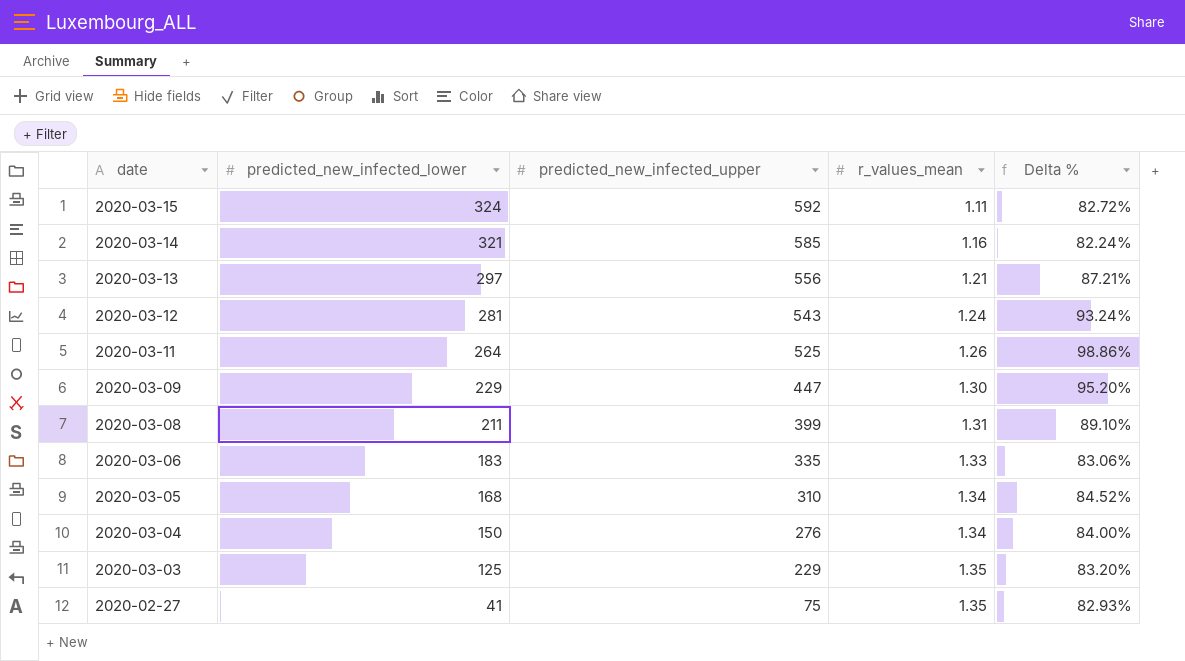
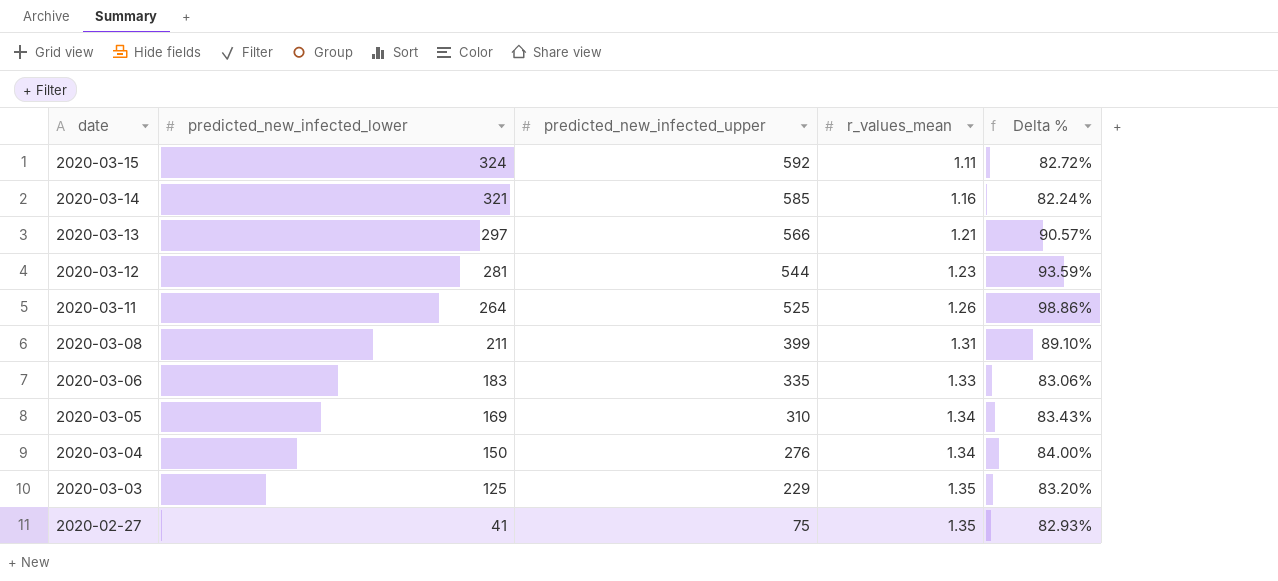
row 2020-03-09: 229 | 447 | 1.30 | 95.20% -> none
2020-03-13 | predicted_new_infected_upper: 556 -> 566
2020-03-13 | Delta %: 87.21% -> 90.57%
2020-03-12 | predicted_new_infected_upper: 543 -> 544
2020-03-12 | r_values_mean: 1.24 -> 1.23
2020-03-12 | Delta %: 93.24% -> 93.59%
2020-03-05 | predicted_new_infected_lower: 168 -> 169
2020-03-05 | Delta %: 84.52% -> 83.43%

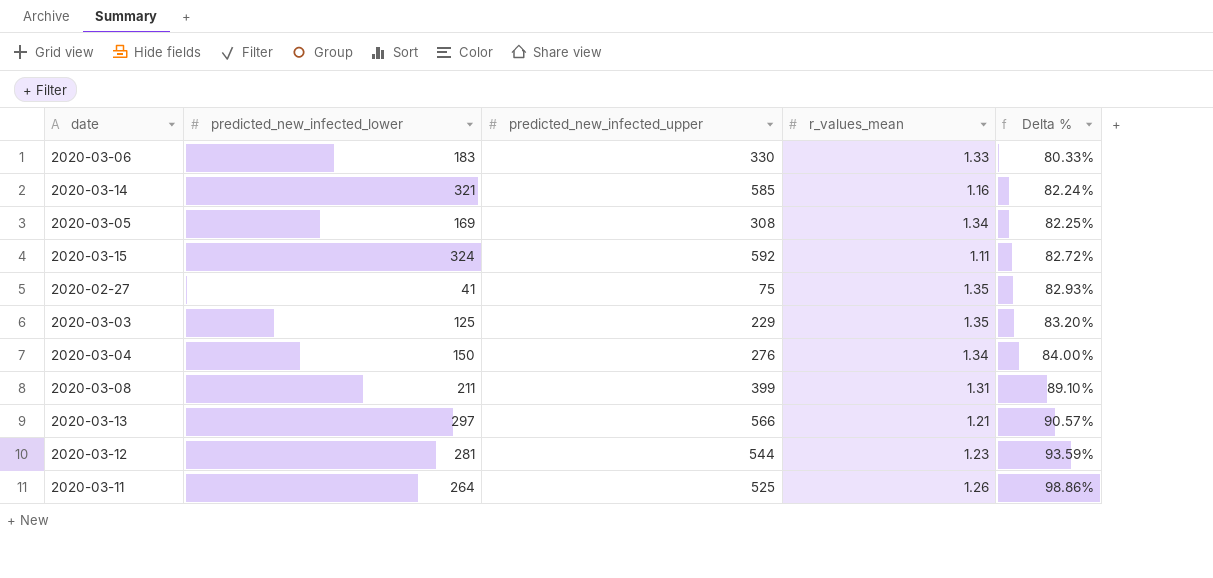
row order: date descending -> Delta % ascending
2020-03-06 | predicted_new_infected_upper: 335 -> 330
2020-03-06 | Delta %: 83.06% -> 80.33%
2020-03-05 | predicted_new_infected_upper: 310 -> 308
2020-03-05 | Delta %: 83.43% -> 82.25%

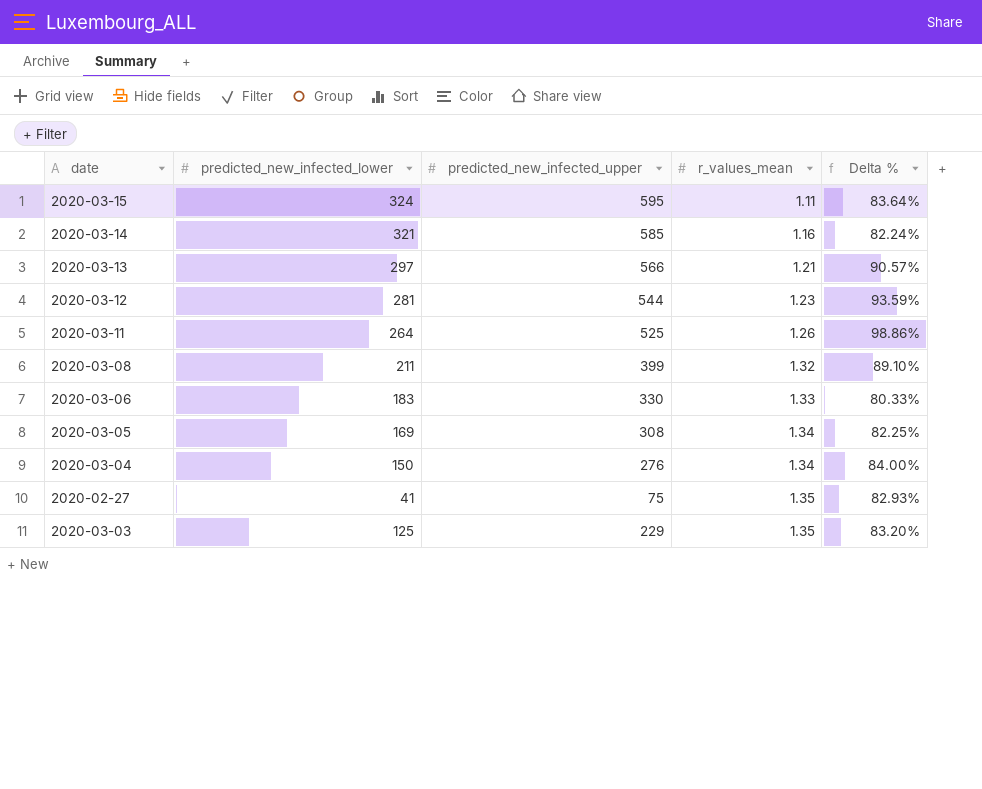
row order: Delta % ascending -> r_values_mean ascending
2020-03-15 | predicted_new_infected_upper: 592 -> 595
2020-03-15 | Delta %: 82.72% -> 83.64%
2020-03-08 | r_values_mean: 1.31 -> 1.32

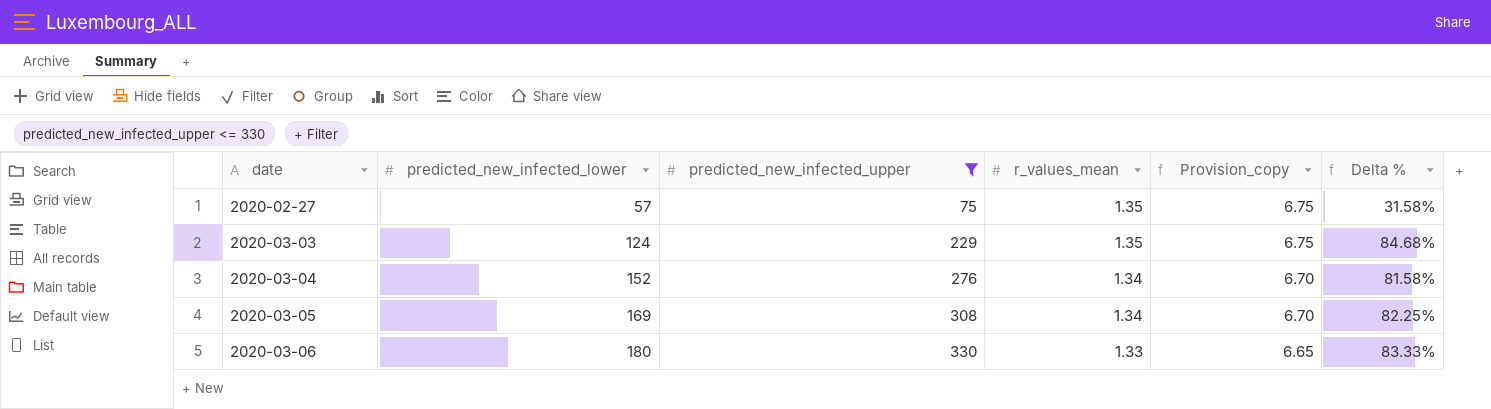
filter: none -> predicted_new_infected_upper <= 330
row order: r_values_mean ascending -> date ascending
column Provision_copy | formula: none -> [r_values_mean] * 5
2020-02-27 | predicted_new_infected_lower: 41 -> 57
2020-02-27 | Delta %: 82.93% -> 31.58%
2020-03-03 | predicted_new_infected_lower: 125 -> 124
2020-03-03 | Delta %: 83.20% -> 84.68%
2020-03-04 | predicted_new_infected_lower: 150 -> 152
2020-03-04 | Delta %: 84.00% -> 81.58%
2020-03-06 | predicted_new_infected_lower: 183 -> 180
2020-03-06 | Delta %: 80.33% -> 83.33%

